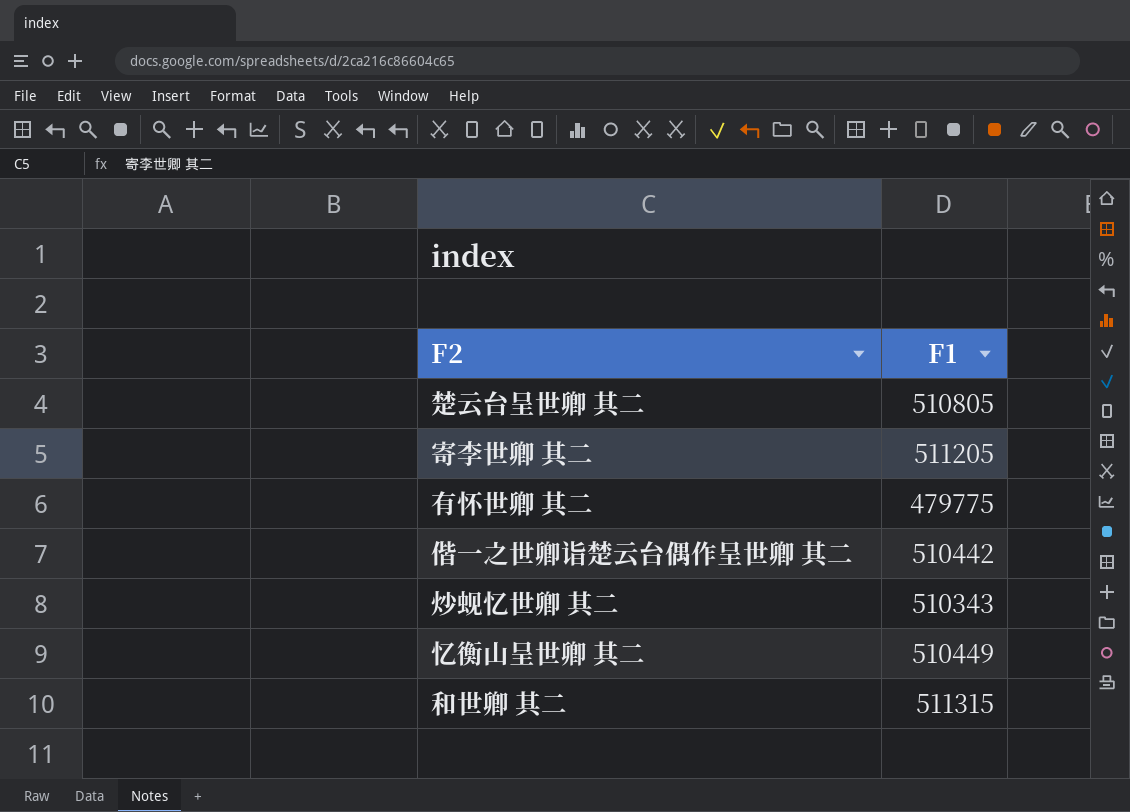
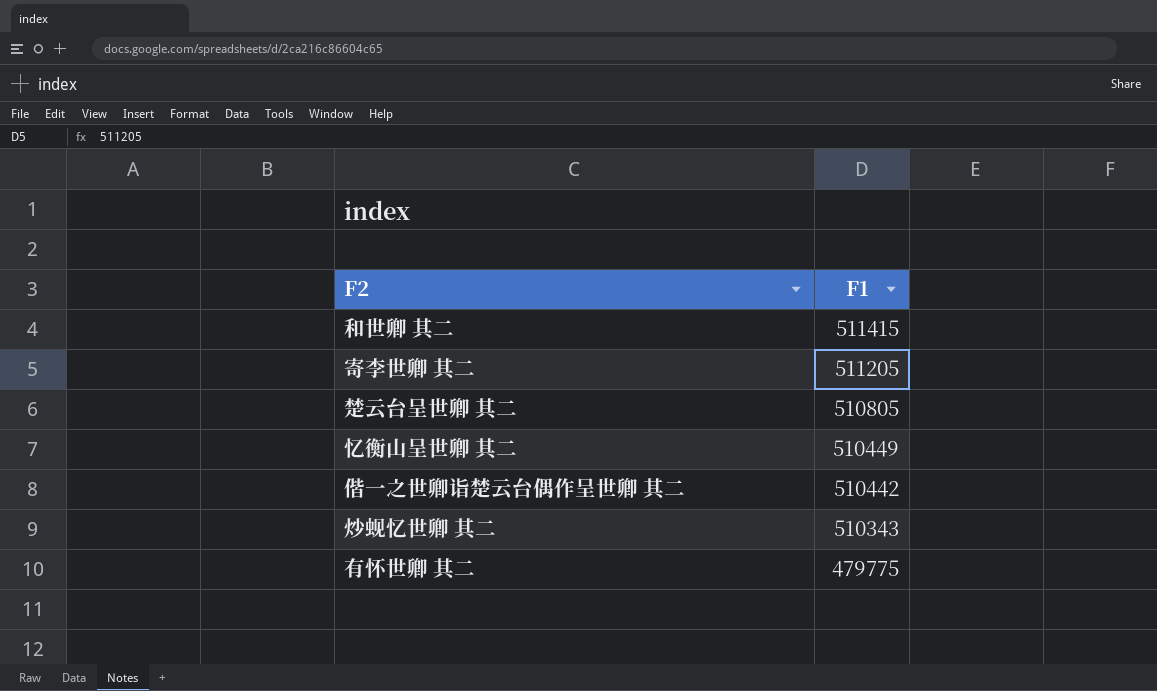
row order: none -> F1 descending
和世卿 其二 | F1: 511315 -> 511415

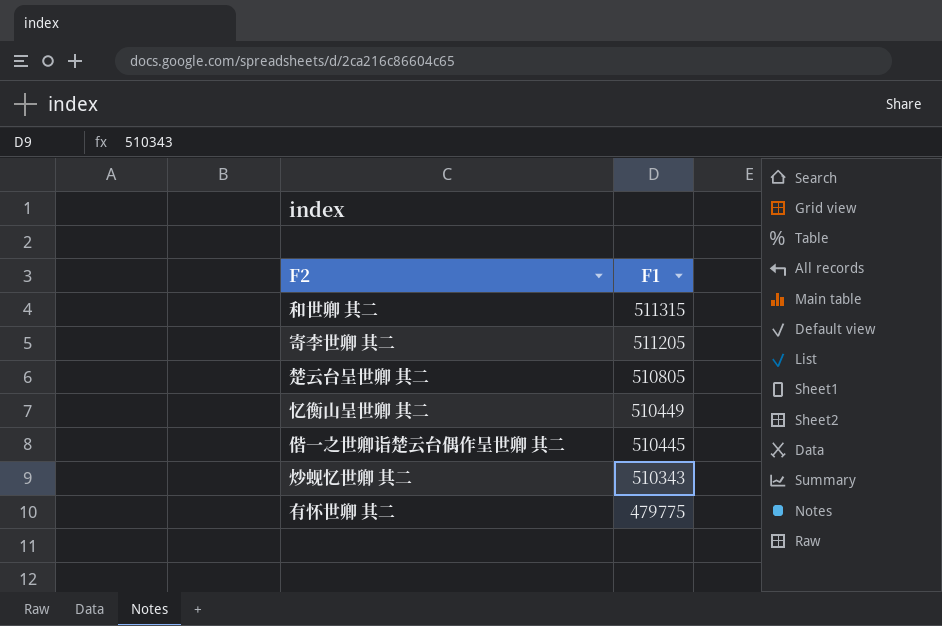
和世卿 其二 | F1: 511415 -> 511315
偕一之世卿诣楚云台偶作呈世卿 其二 | F1: 510442 -> 510445

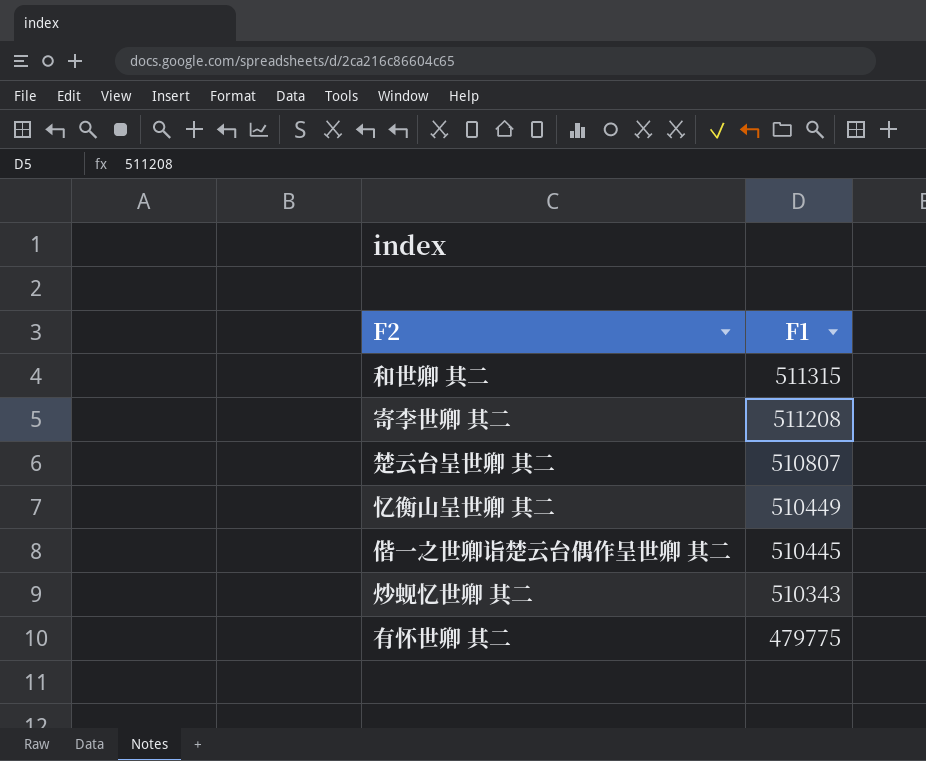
寄李世卿 其二 | F1: 511205 -> 511208
楚云台呈世卿 其二 | F1: 510805 -> 510807

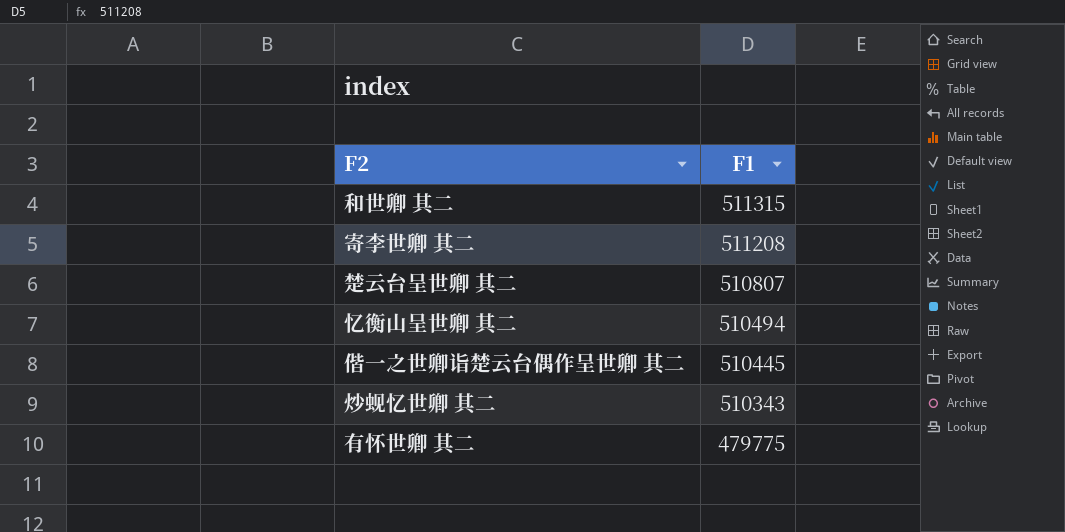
忆衡山呈世卿 其二 | F1: 510449 -> 510494

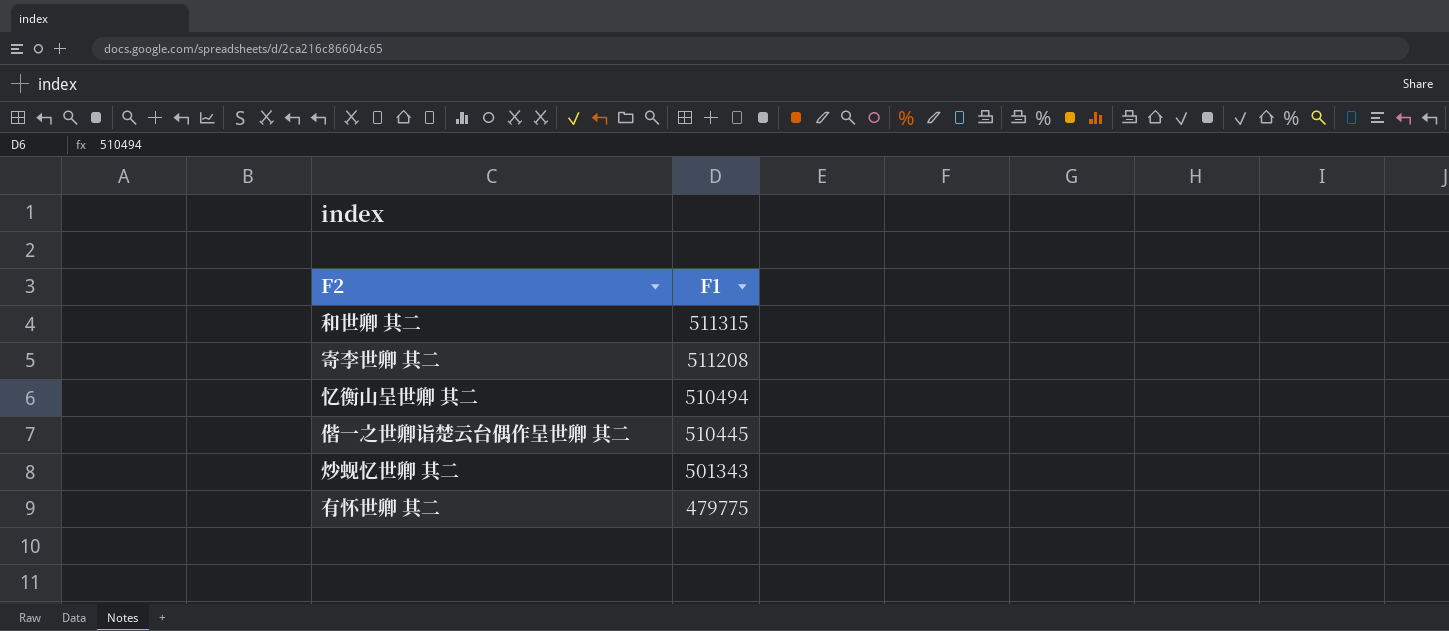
row 楚云台呈世卿 其二: 510807 -> none
炒蚬忆世卿 其二 | F1: 510343 -> 501343

